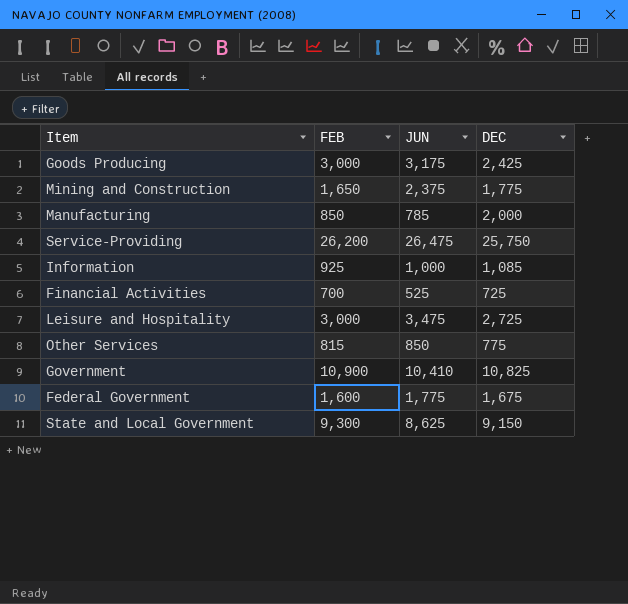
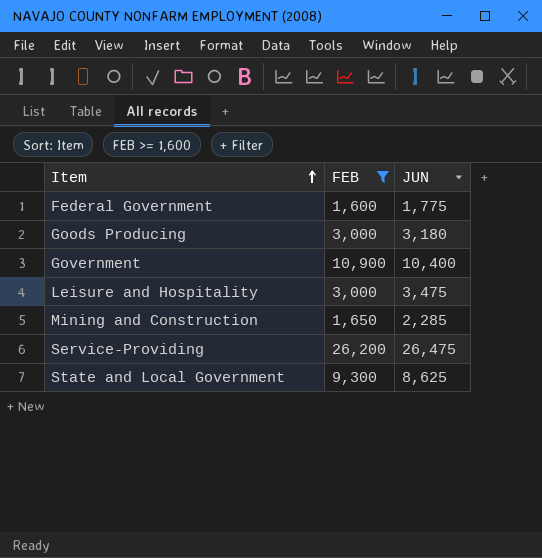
filter: none -> FEB >= 1,600
row order: none -> Item ascending
column DEC | position: 4 -> none
Goods Producing | JUN: 3,175 -> 3,180
Government | JUN: 10,410 -> 10,400
Mining and Construction | JUN: 2,375 -> 2,285

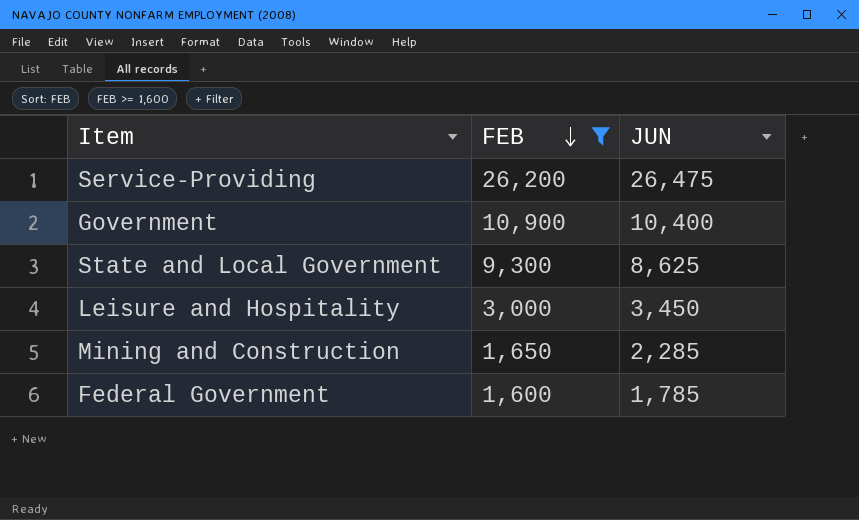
row order: Item ascending -> FEB descending
row Goods Producing: 3,000 | 3,180 -> none
Leisure and Hospitality | JUN: 3,475 -> 3,450
Federal Government | JUN: 1,775 -> 1,785

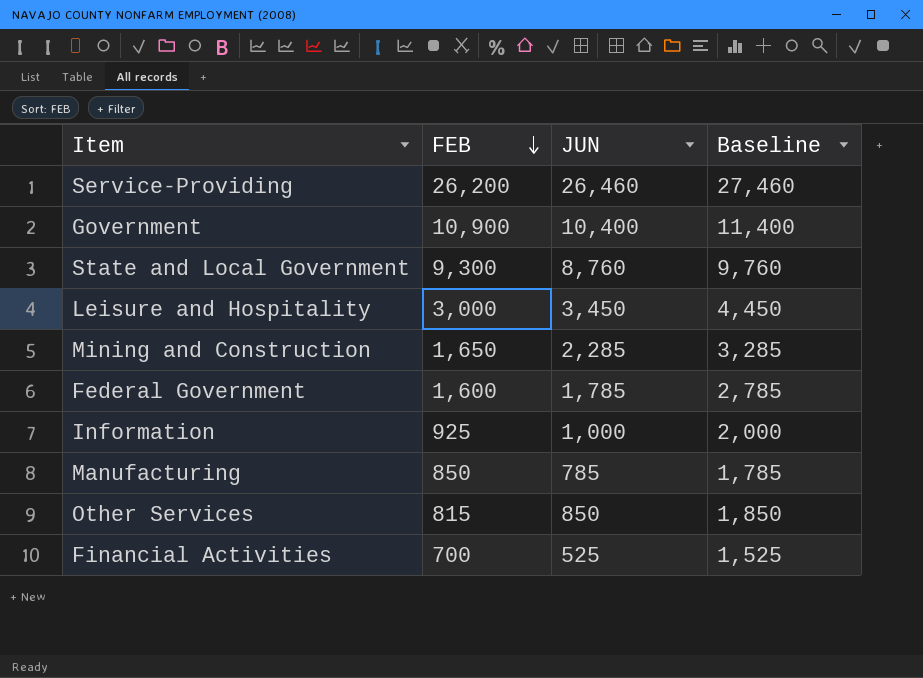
filter: FEB >= 1,600 -> none
column Baseline | formula: none -> [JUN] + 1000
Service-Providing | JUN: 26,475 -> 26,460
State and Local Government | JUN: 8,625 -> 8,760

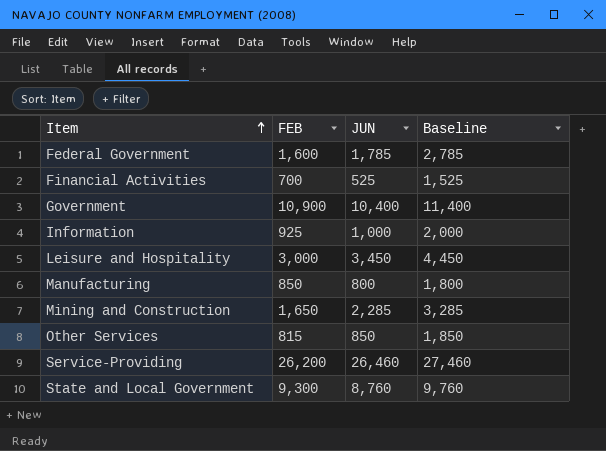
row order: FEB descending -> Item ascending
Manufacturing | JUN: 785 -> 800
Manufacturing | Baseline: 1,785 -> 1,800

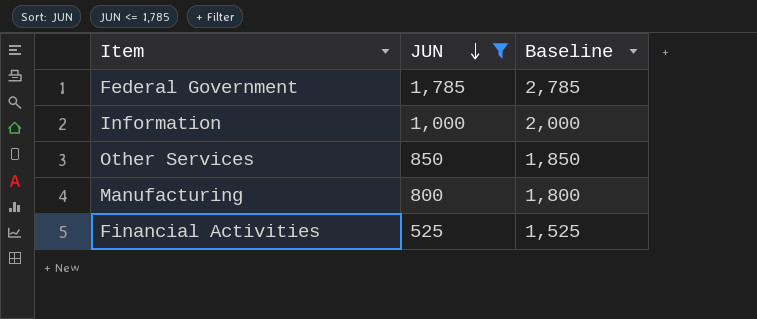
filter: none -> JUN <= 1,785
row order: Item ascending -> JUN descending
column FEB | position: 2 -> none

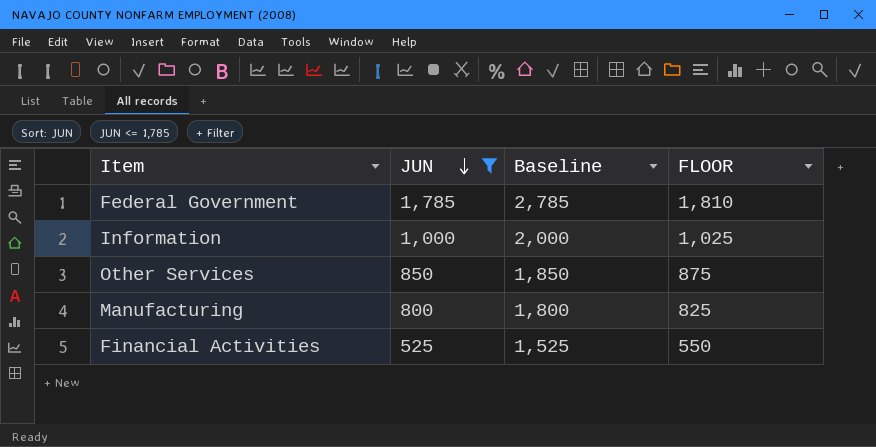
column FLOOR | formula: none -> [JUN] + 25

